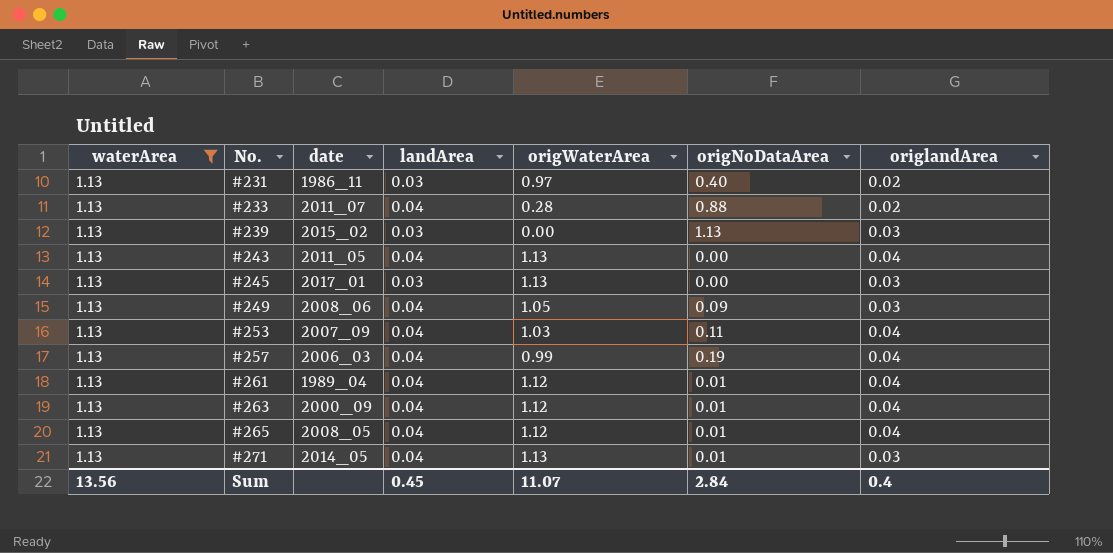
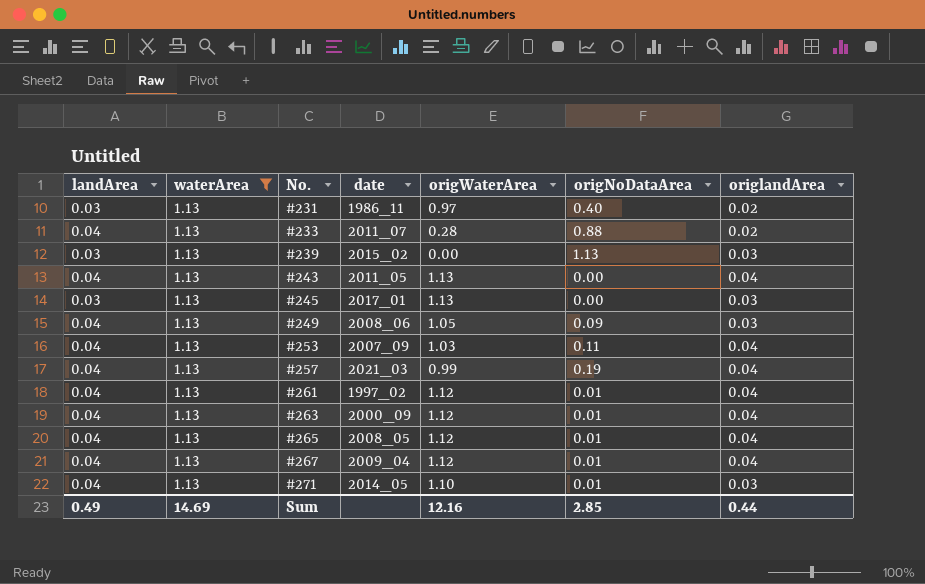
column landArea | position: 4 -> 1
#257 | date: 2006_03 -> 2021_03
#261 | date: 1989_04 -> 1997_02
row #267: none -> 0.04 | 1.13 | 2009_04 | 1.12 | 0.01 | 0.04
#271 | origWaterArea: 1.13 -> 1.10
Sum | landArea: 0.45 -> 0.49
Sum | waterArea: 13.56 -> 14.69
Sum | origWaterArea: 11.07 -> 12.16
Sum | origNoDataArea: 2.84 -> 2.85
Sum | origlandArea: 0.4 -> 0.44

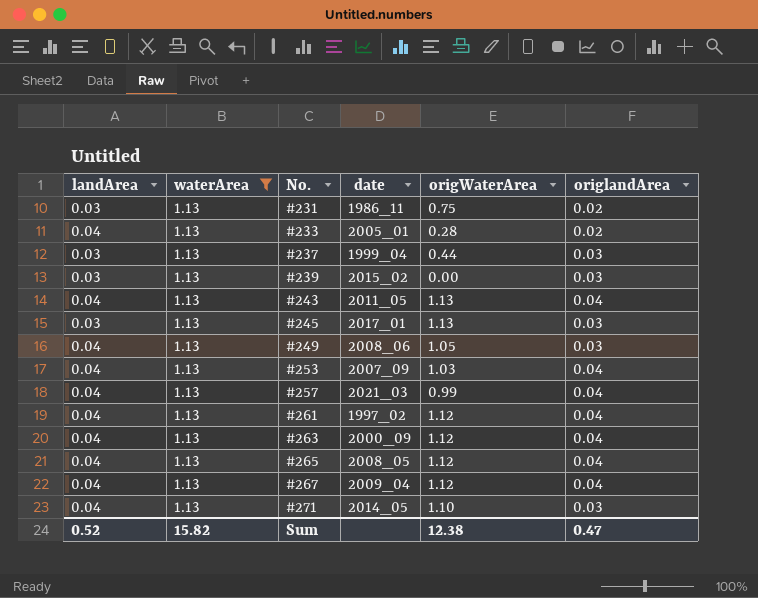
column origNoDataArea | position: 6 -> none
#231 | origWaterArea: 0.97 -> 0.75
#233 | date: 2011_07 -> 2005_01
row #237: none -> 0.03 | 1.13 | 1999_04 | 0.44 | 0.03
Sum | landArea: 0.49 -> 0.52
Sum | waterArea: 14.69 -> 15.82
Sum | origWaterArea: 12.16 -> 12.38
Sum | origlandArea: 0.44 -> 0.47

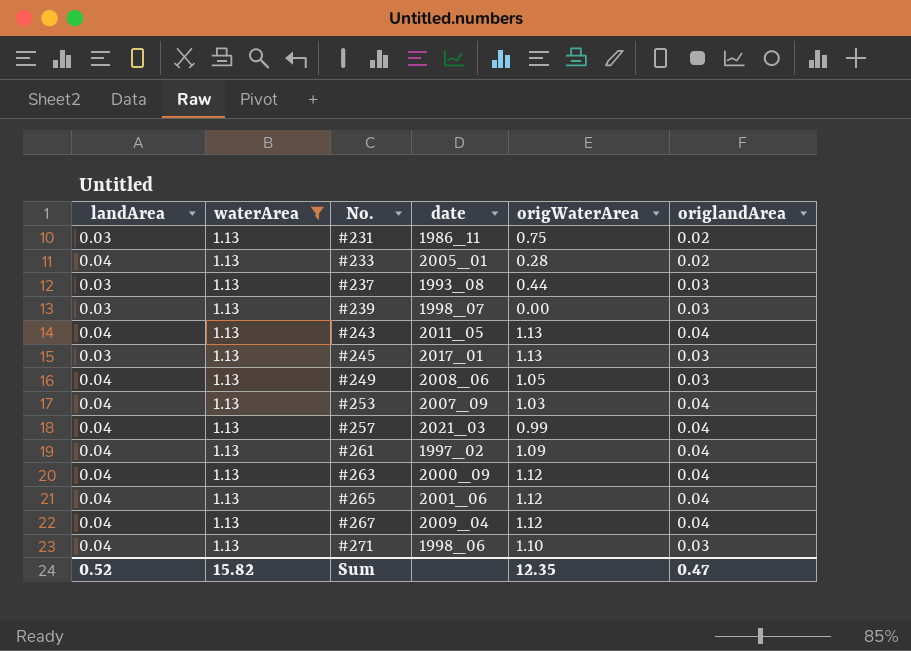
#237 | date: 1999_04 -> 1993_08
#239 | date: 2015_02 -> 1998_07
#261 | origWaterArea: 1.12 -> 1.09
#265 | date: 2008_05 -> 2001_06
#271 | date: 2014_05 -> 1998_06
Sum | origWaterArea: 12.38 -> 12.35

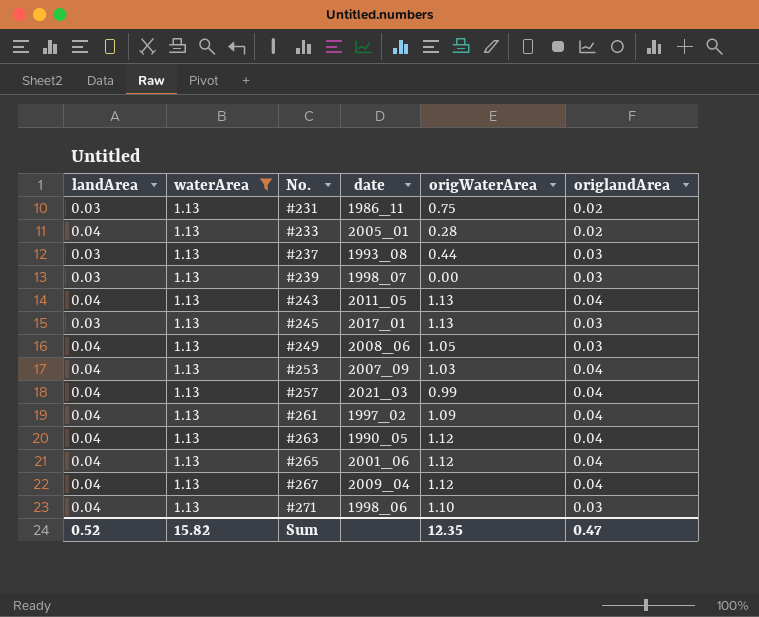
#263 | date: 2000_09 -> 1990_05

